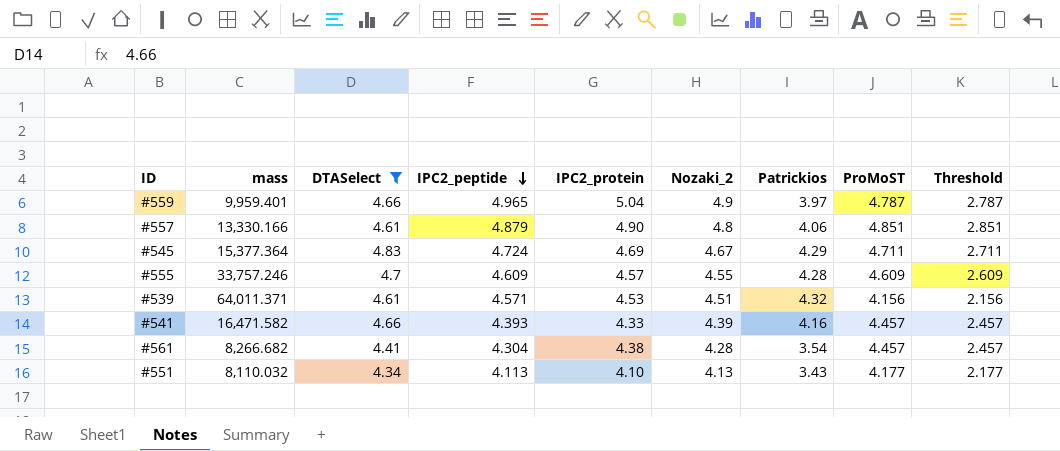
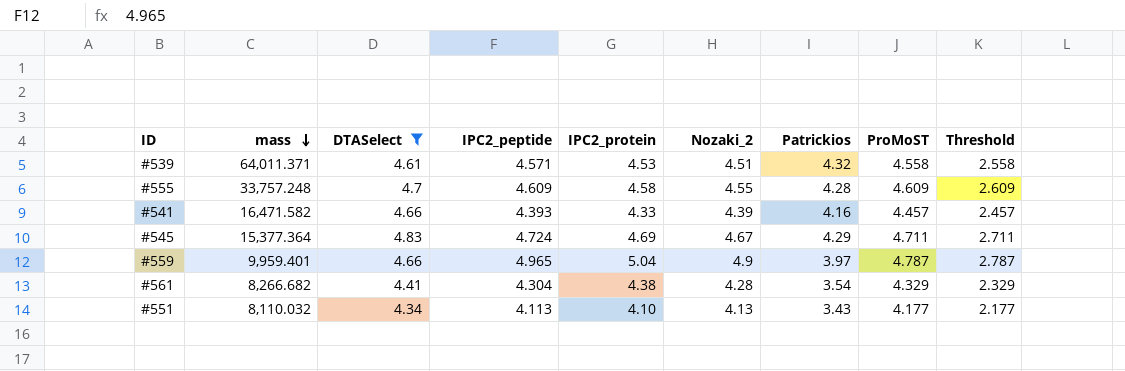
row order: IPC2_peptide descending -> mass descending
row #557: 13,330.166 | 4.61 | 4.879 | 4.90 | 4.8 | 4.06 | 4.851 | 2.851 -> none
#539 | ProMoST: 4.156 -> 4.558
#539 | Threshold: 2.156 -> 2.558
#555 | mass: 33,757.246 -> 33,757.248
#555 | IPC2_protein: 4.57 -> 4.58
#561 | ProMoST: 4.457 -> 4.329
#561 | Threshold: 2.457 -> 2.329

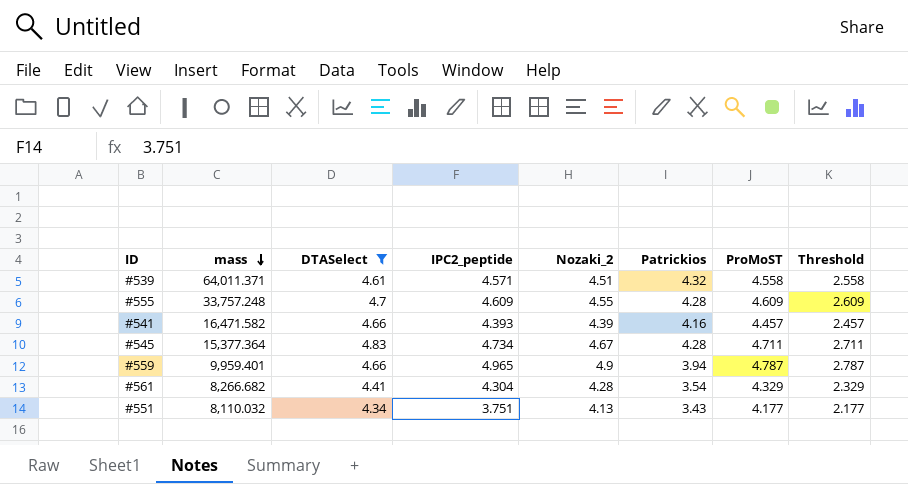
column IPC2_protein | position: 5 -> none
#545 | IPC2_peptide: 4.724 -> 4.734
#545 | Patrickios: 4.29 -> 4.28
#559 | Patrickios: 3.97 -> 3.94
#551 | IPC2_peptide: 4.113 -> 3.751

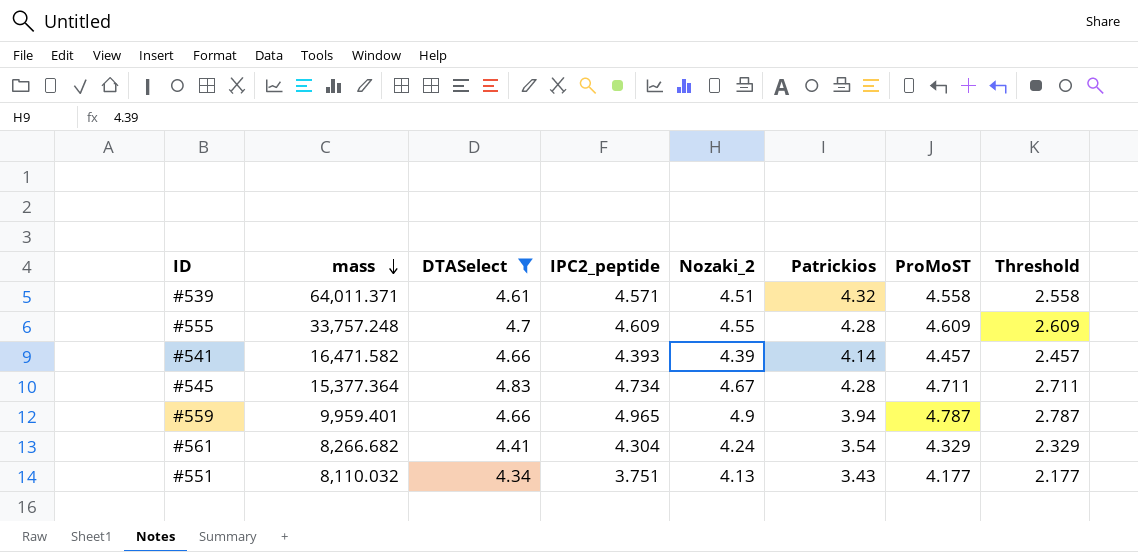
#541 | Patrickios: 4.16 -> 4.14
#561 | Nozaki_2: 4.28 -> 4.24

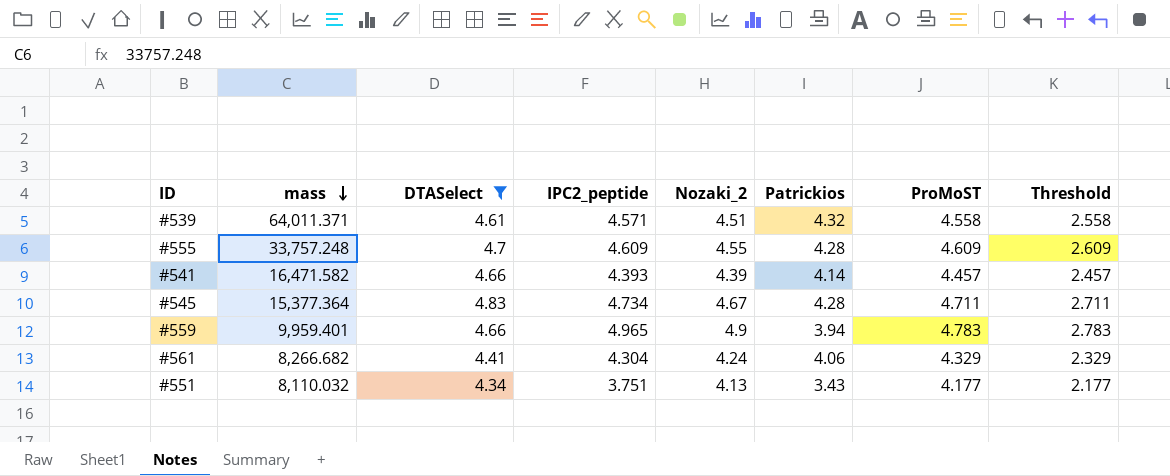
#559 | ProMoST: 4.787 -> 4.783
#559 | Threshold: 2.787 -> 2.783
#561 | Patrickios: 3.54 -> 4.06

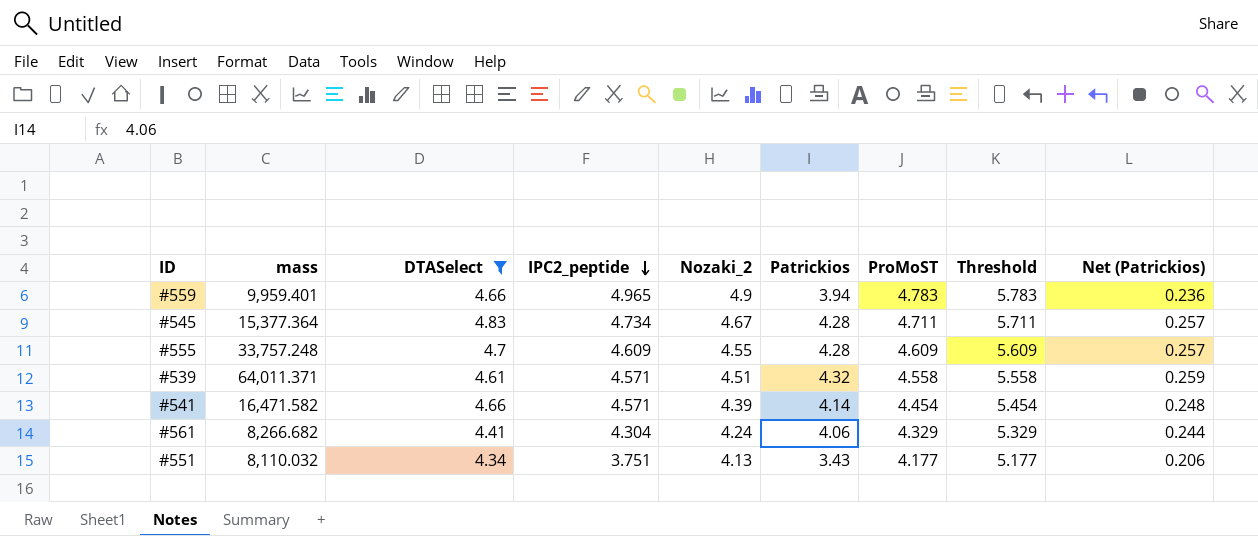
row order: mass descending -> IPC2_peptide descending
column Threshold | formula: [ProMoST] - 2 -> [ProMoST] + 1
column Net (Patrickios) | formula: none -> [Patrickios] * 0.06
#541 | IPC2_peptide: 4.393 -> 4.571
#541 | ProMoST: 4.457 -> 4.454

